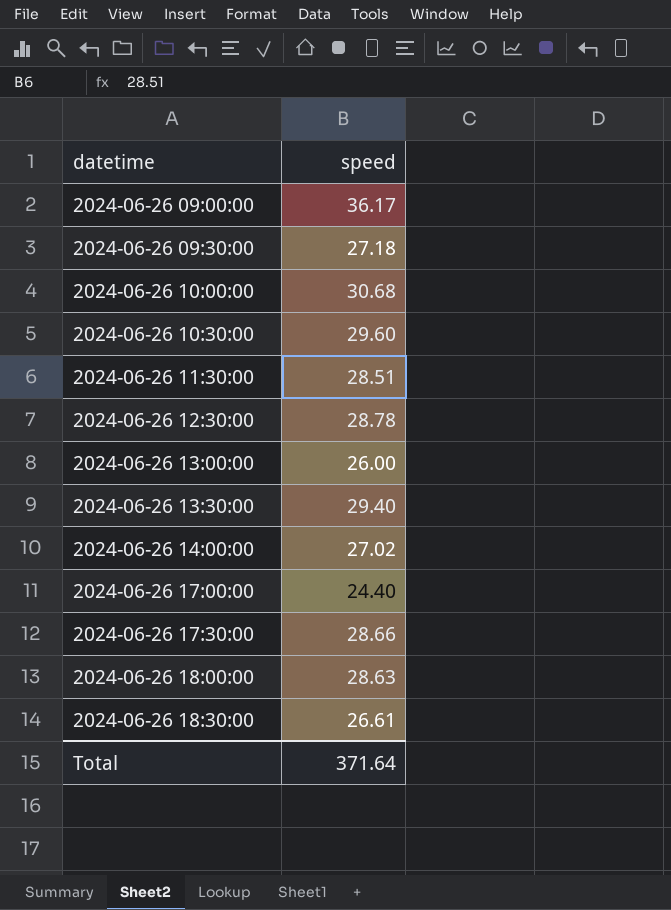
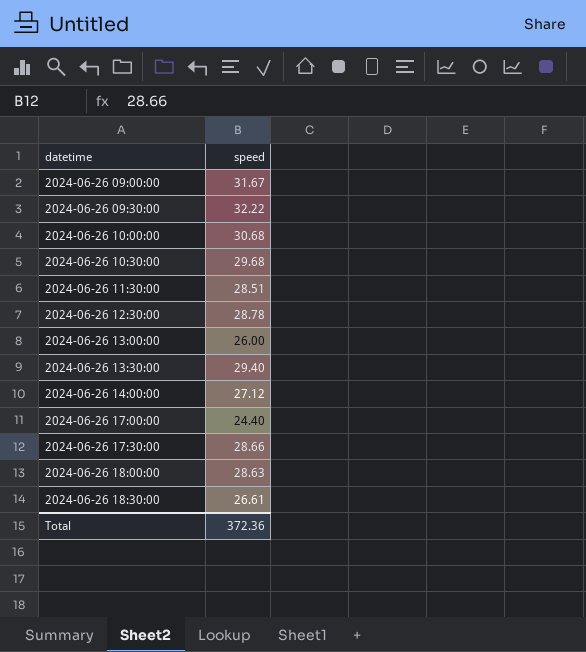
2024-06-26 09:00:00 | speed: 36.17 -> 31.67
2024-06-26 09:30:00 | speed: 27.18 -> 32.22
2024-06-26 10:30:00 | speed: 29.60 -> 29.68
2024-06-26 14:00:00 | speed: 27.02 -> 27.12
Total | speed: 371.64 -> 372.36

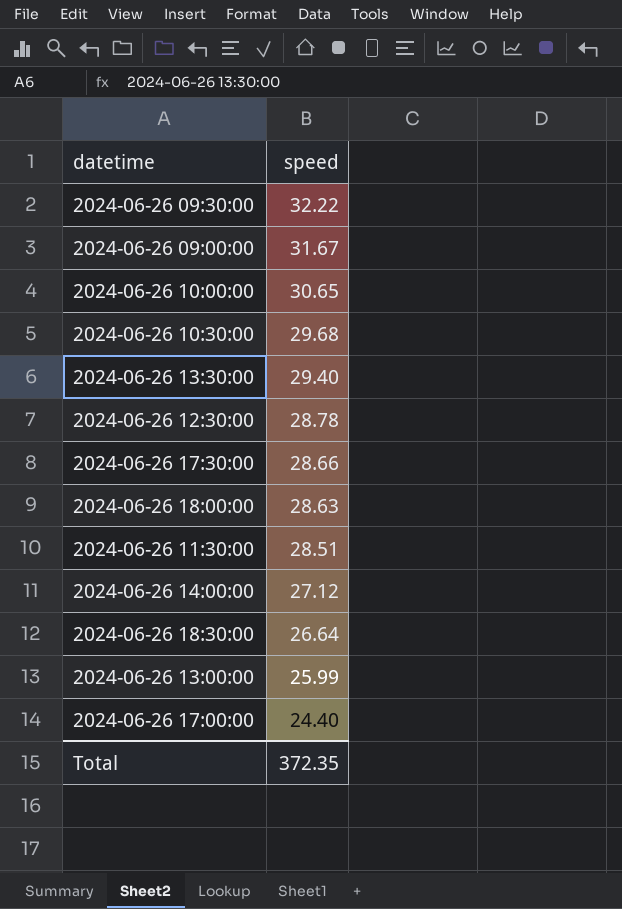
row order: datetime ascending -> speed descending
2024-06-26 10:00:00 | speed: 30.68 -> 30.65
2024-06-26 18:30:00 | speed: 26.61 -> 26.64
2024-06-26 13:00:00 | speed: 26.00 -> 25.99
Total | speed: 372.36 -> 372.35

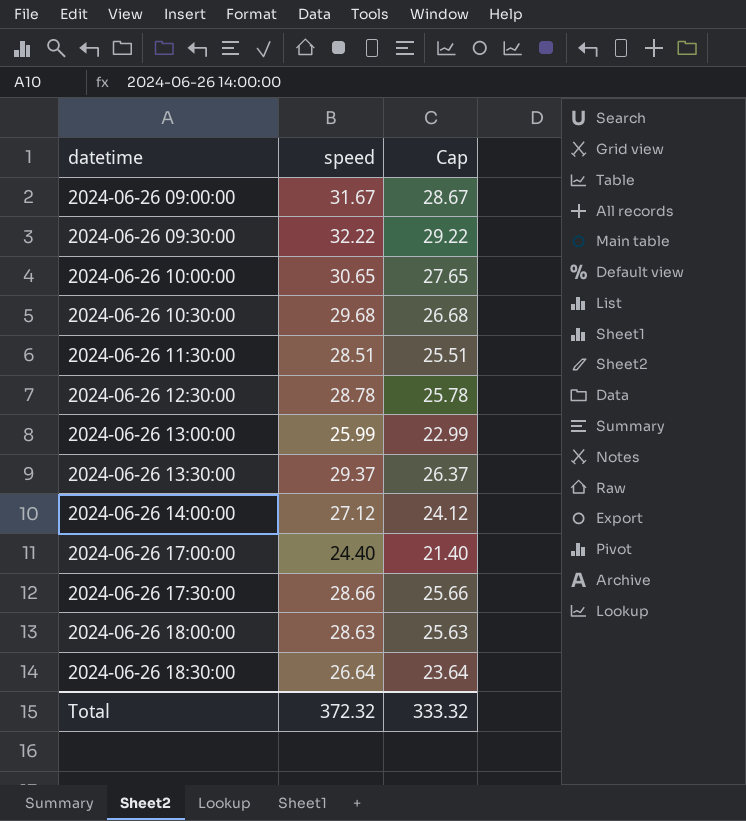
row order: speed descending -> datetime ascending
column Cap | formula: none -> [speed] - 3
2024-06-26 13:30:00 | speed: 29.40 -> 29.37
Total | speed: 372.35 -> 372.32

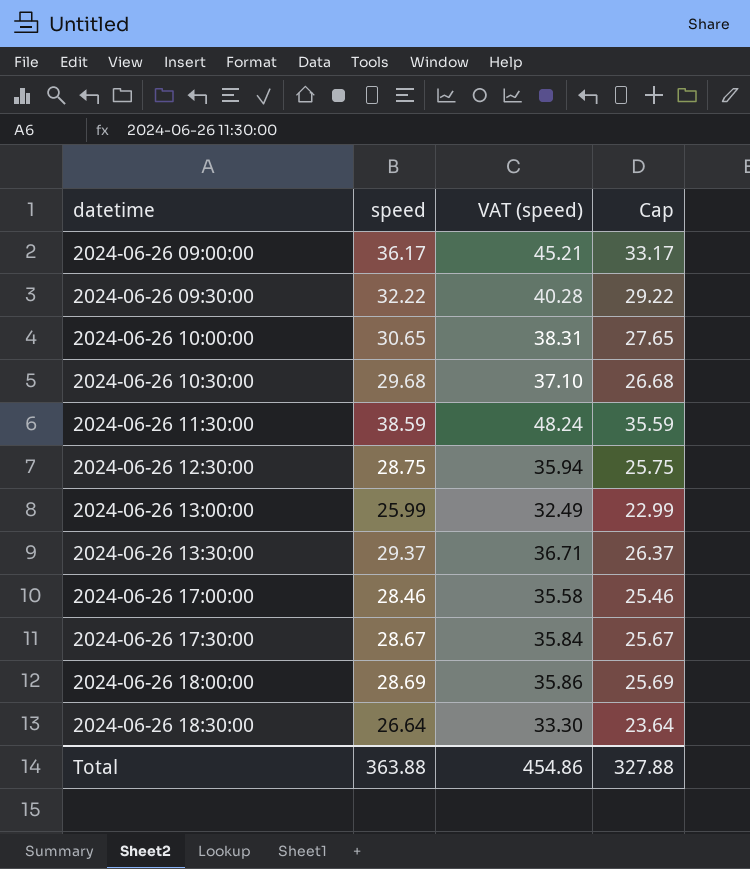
column VAT (speed) | formula: none -> [speed] * 1.25
row 2024-06-26 14:00:00: 27.12 | 24.12 -> none
2024-06-26 09:00:00 | speed: 31.67 -> 36.17
2024-06-26 09:00:00 | Cap: 28.67 -> 33.17
2024-06-26 11:30:00 | speed: 28.51 -> 38.59
2024-06-26 11:30:00 | Cap: 25.51 -> 35.59
2024-06-26 12:30:00 | speed: 28.78 -> 28.75
2024-06-26 12:30:00 | Cap: 25.78 -> 25.75
2024-06-26 17:00:00 | speed: 24.40 -> 28.46
2024-06-26 17:00:00 | Cap: 21.40 -> 25.46
2024-06-26 17:30:00 | speed: 28.66 -> 28.67
2024-06-26 17:30:00 | Cap: 25.66 -> 25.67
2024-06-26 18:00:00 | speed: 28.63 -> 28.69
2024-06-26 18:00:00 | Cap: 25.63 -> 25.69
Total | speed: 372.32 -> 363.88
Total | Cap: 333.32 -> 327.88

